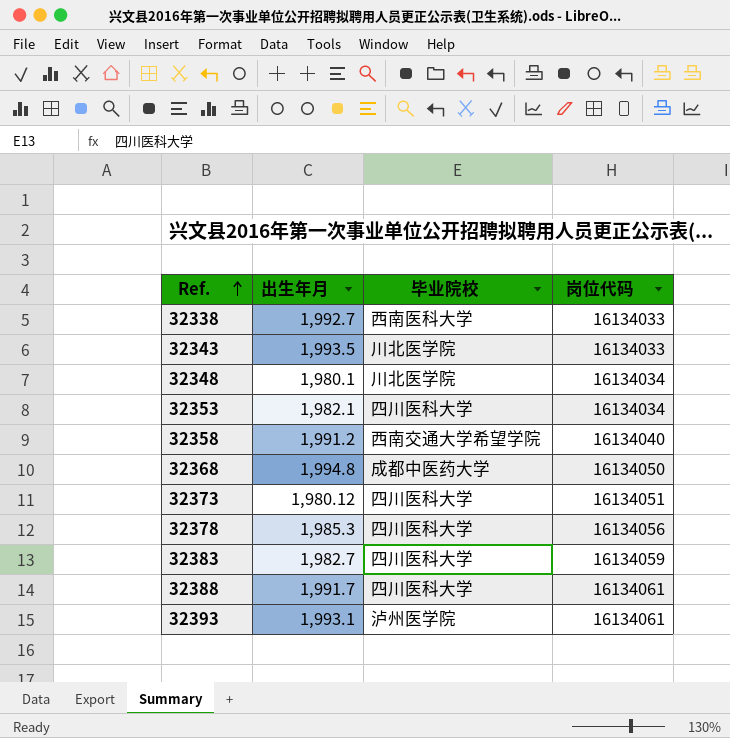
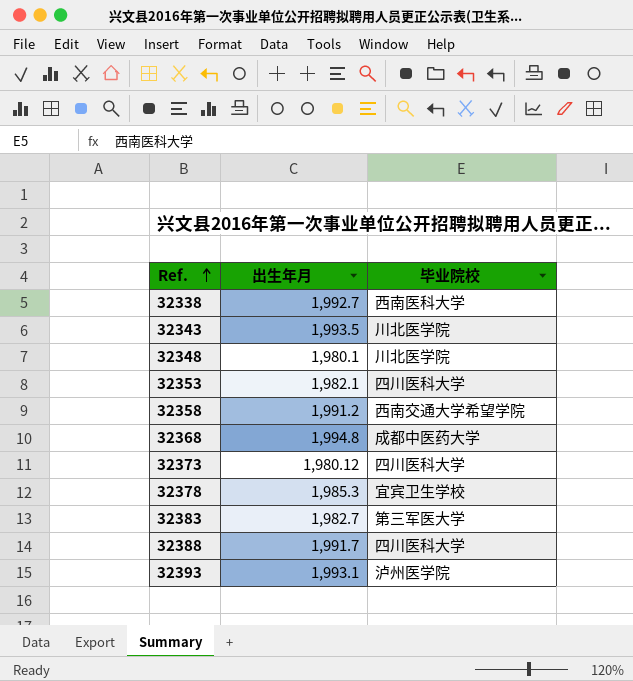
column 岗位代码 | position: 4 -> none
32378 | 毕业院校: 四川医科大学 -> 宜宾卫生学校
32383 | 毕业院校: 四川医科大学 -> 第三军医大学

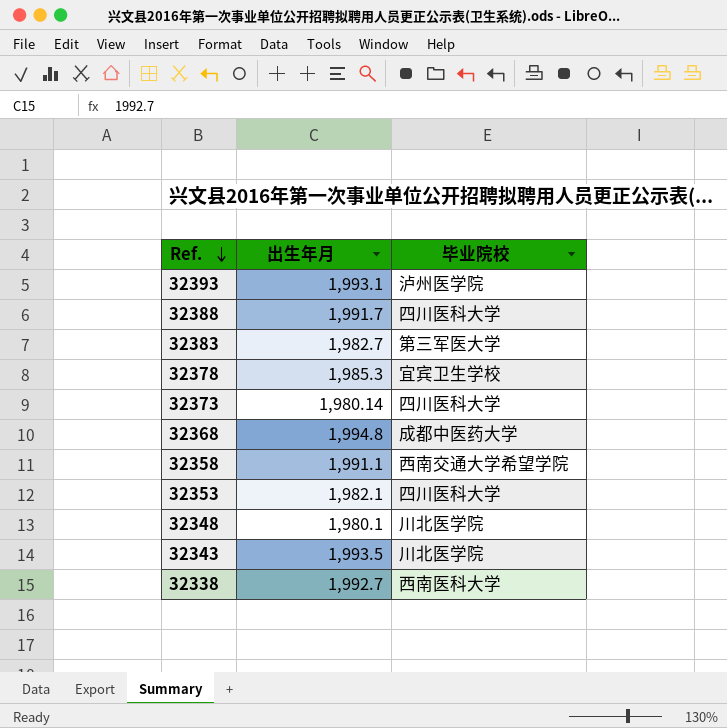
row order: Ref. ascending -> Ref. descending
32373 | 出生年月: 1,980.12 -> 1,980.14
32358 | 出生年月: 1,991.2 -> 1,991.1

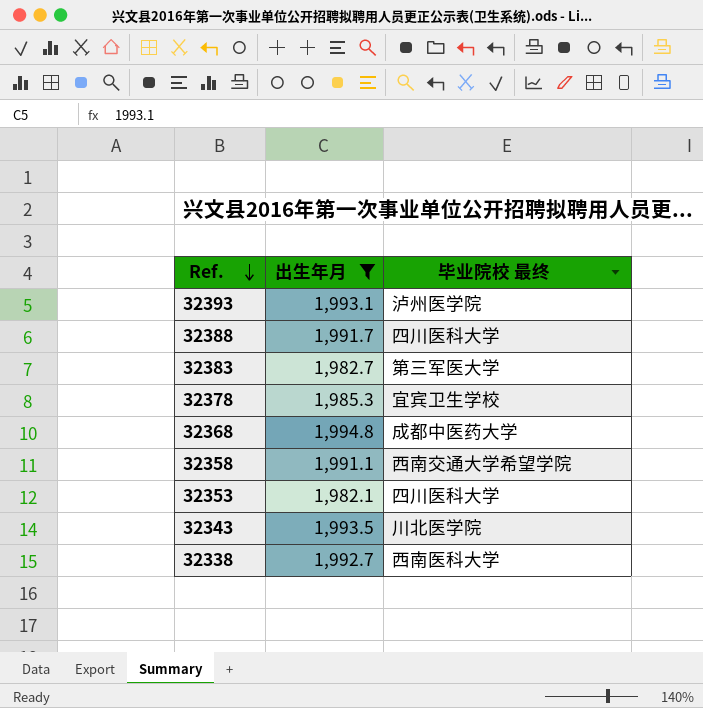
filter: none -> 出生年月 >= 1,982.1
column name: 毕业院校 -> 毕业院校 最终

